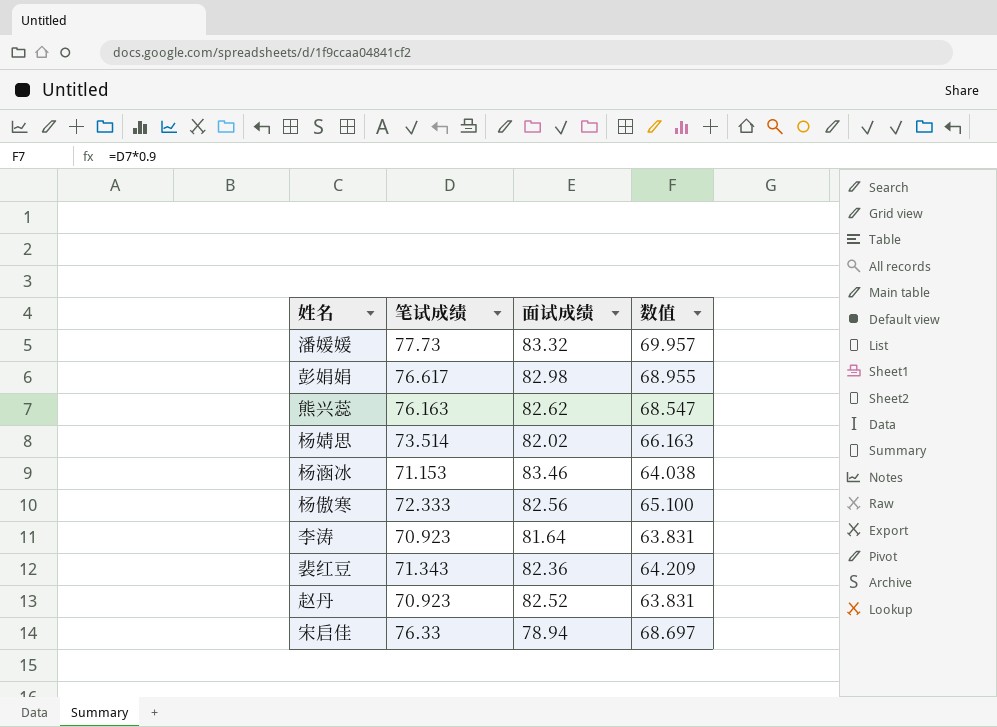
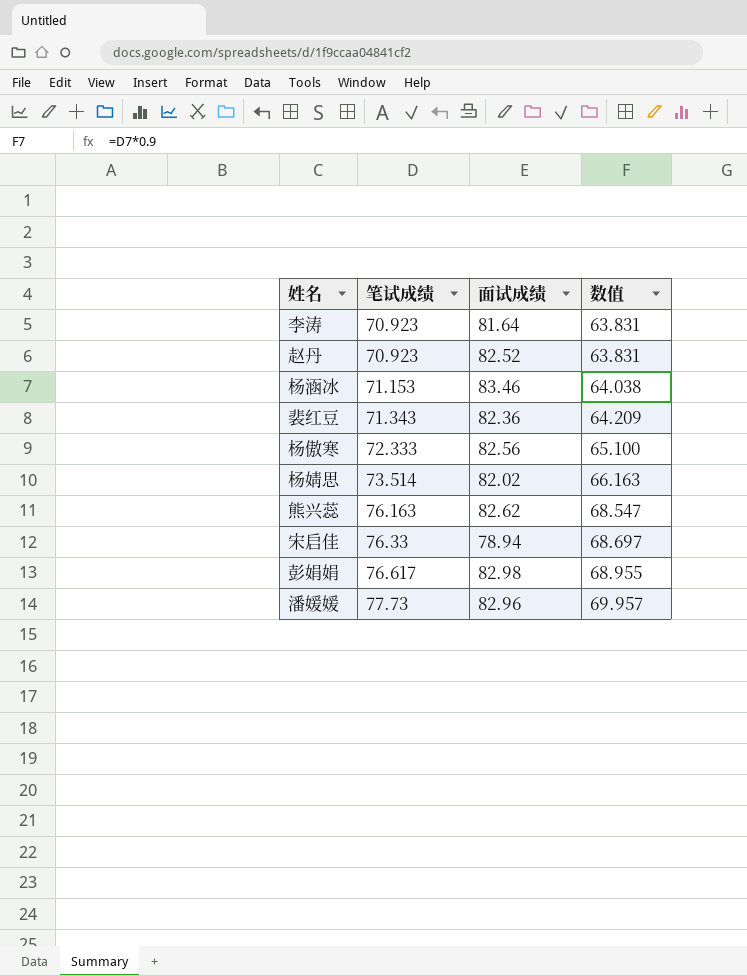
row order: none -> 笔试成绩 ascending
潘媛媛 | 面试成绩: 83.32 -> 82.96

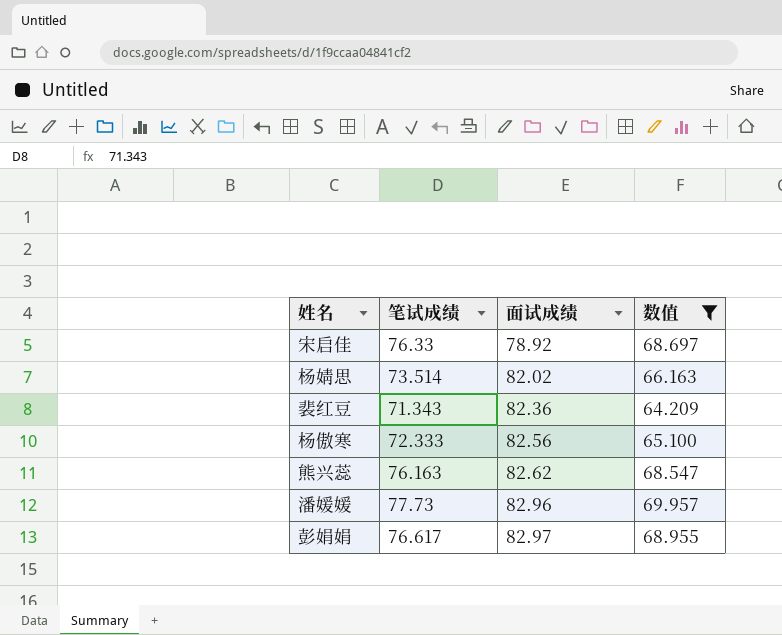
filter: none -> 数值 >= 64.209
row order: 笔试成绩 ascending -> 面试成绩 ascending
宋启佳 | 面试成绩: 78.94 -> 78.92
彭娟娟 | 面试成绩: 82.98 -> 82.97

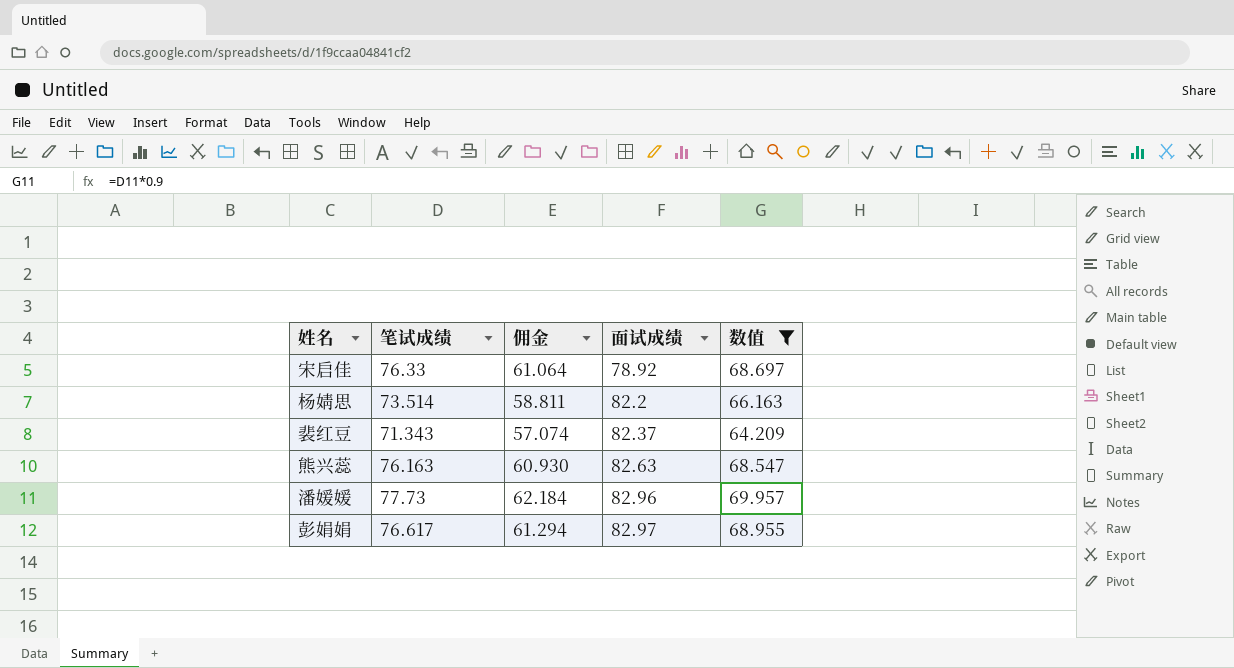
column 佣金 | formula: none -> [笔试成绩] * 0.8
row 杨傲寒: 72.333 | 82.56 | 65.100 -> none
杨婧思 | 面试成绩: 82.02 -> 82.2
裴红豆 | 面试成绩: 82.36 -> 82.37
熊兴蕊 | 面试成绩: 82.62 -> 82.63

